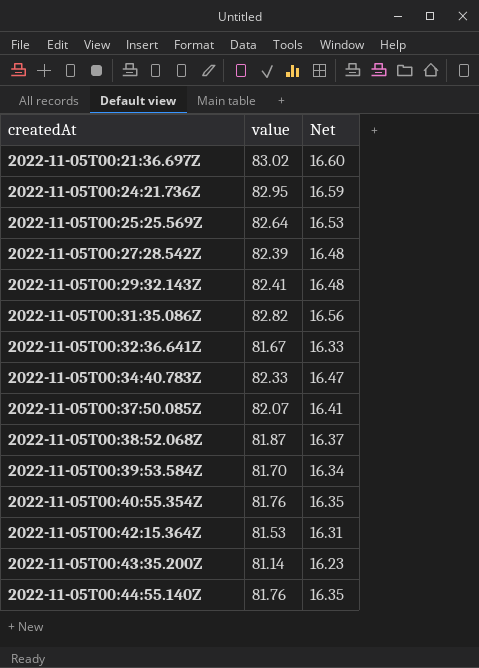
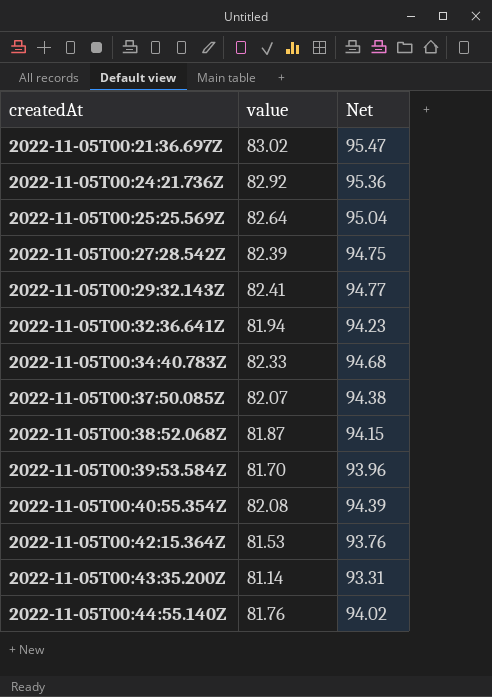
column Net | formula: [value] * 0.2 -> [value] * 1.15
row 2022-11-05T00:31:35.086Z: 82.82 | 16.56 -> none
2022-11-05T00:24:21.736Z | value: 82.95 -> 82.92
2022-11-05T00:32:36.641Z | value: 81.67 -> 81.94
2022-11-05T00:40:55.354Z | value: 81.76 -> 82.08

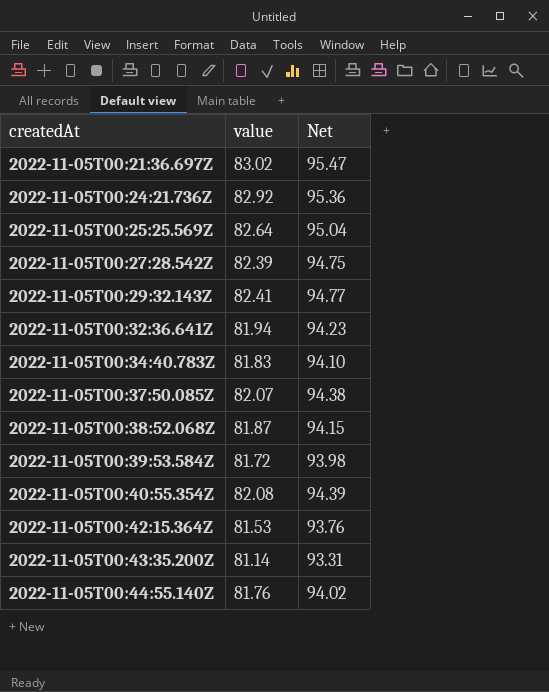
2022-11-05T00:34:40.783Z | value: 82.33 -> 81.83
2022-11-05T00:34:40.783Z | Net: 94.68 -> 94.10
2022-11-05T00:39:53.584Z | value: 81.70 -> 81.72
2022-11-05T00:39:53.584Z | Net: 93.96 -> 93.98

